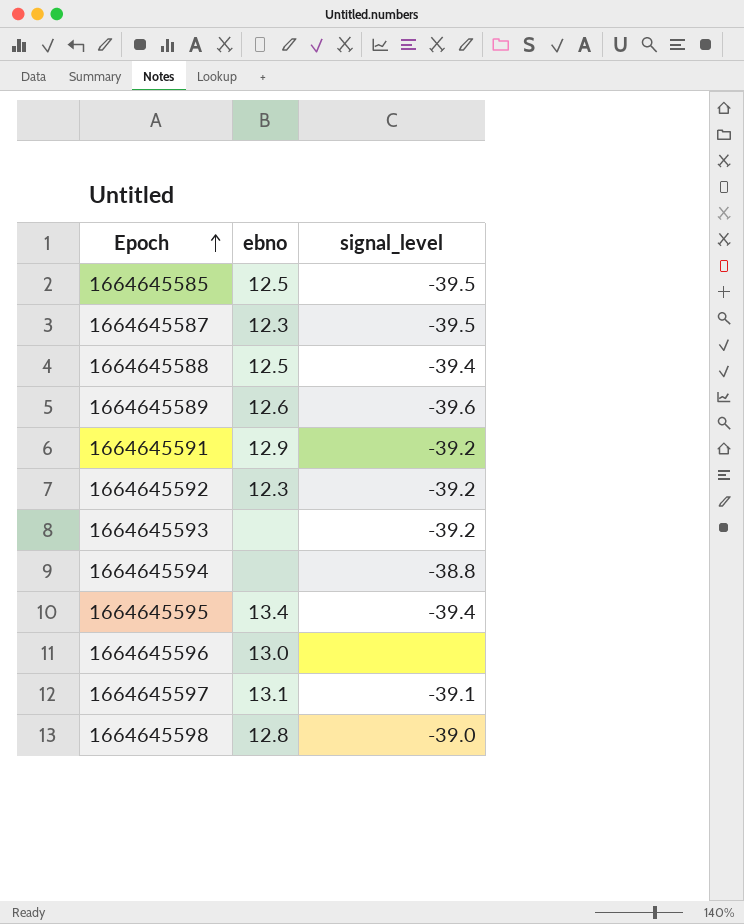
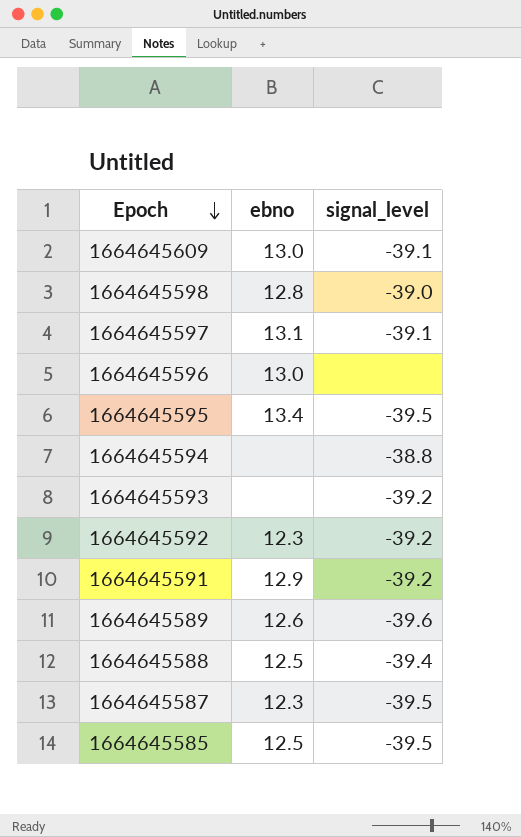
row order: Epoch ascending -> Epoch descending
row 1664645609: none -> 13.0 | -39.1
1664645595 | signal_level: -39.4 -> -39.5

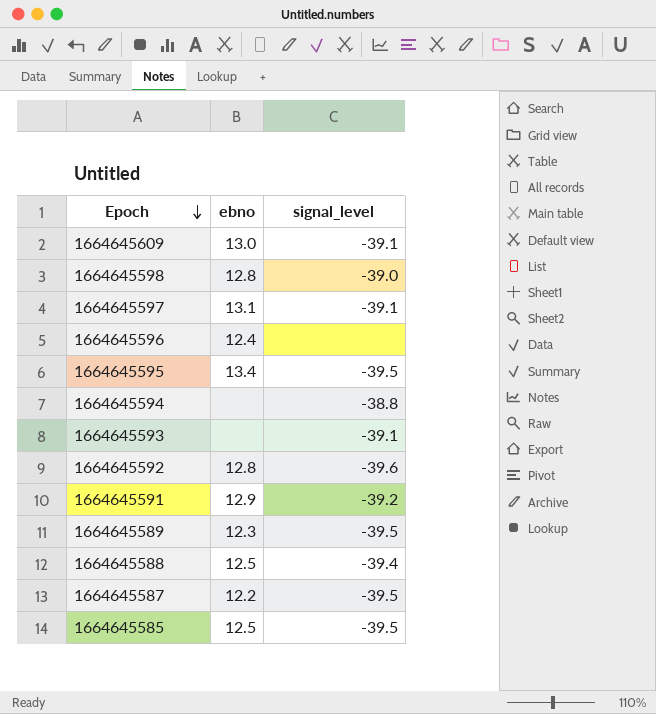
1664645596 | ebno: 13.0 -> 12.4
1664645593 | signal_level: -39.2 -> -39.1
1664645592 | ebno: 12.3 -> 12.8
1664645592 | signal_level: -39.2 -> -39.6
1664645589 | ebno: 12.6 -> 12.3
1664645589 | signal_level: -39.6 -> -39.5
1664645587 | ebno: 12.3 -> 12.2

